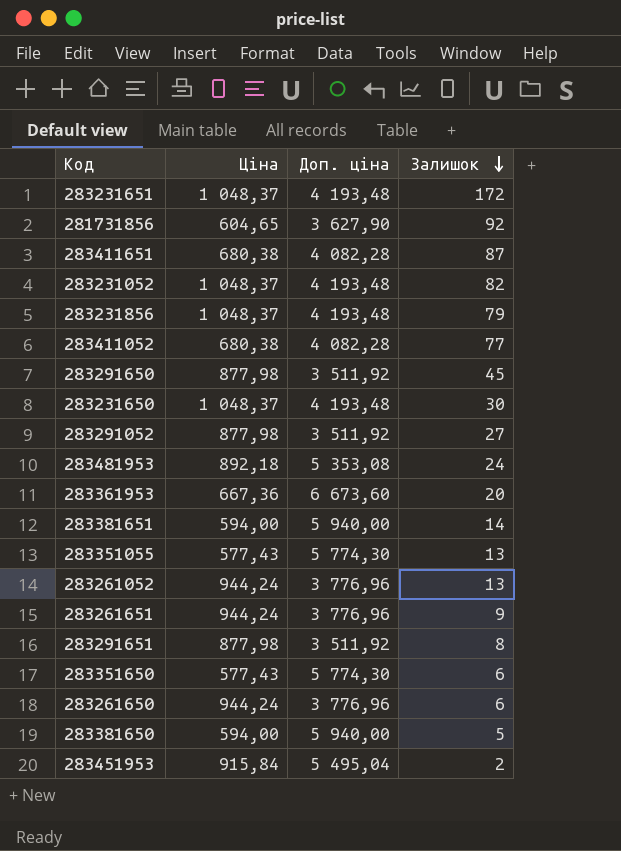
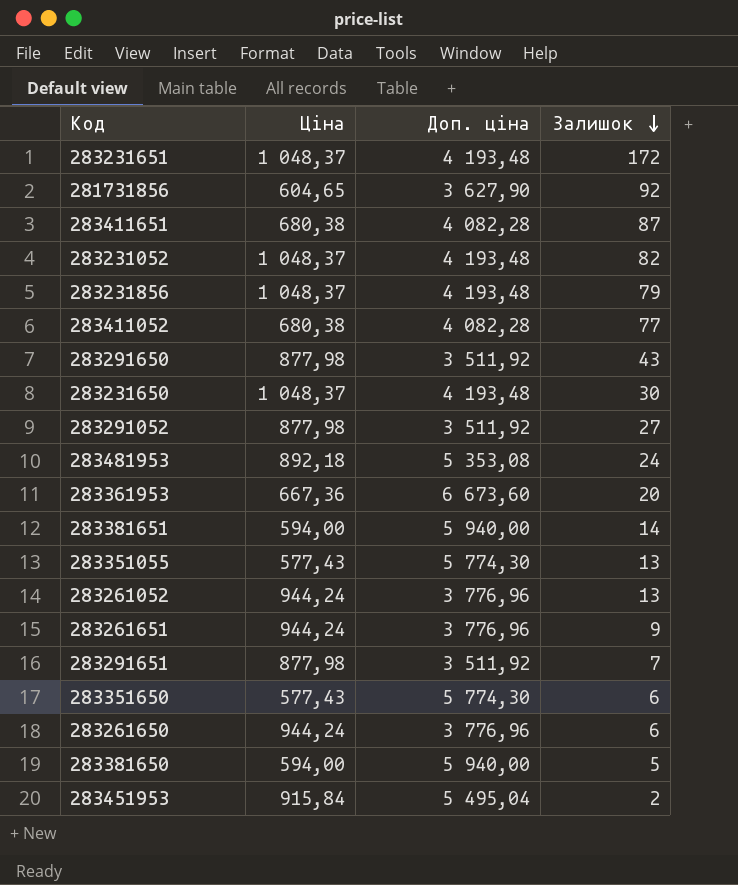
283291650 | Залишок: 45 -> 43
283291651 | Залишок: 8 -> 7

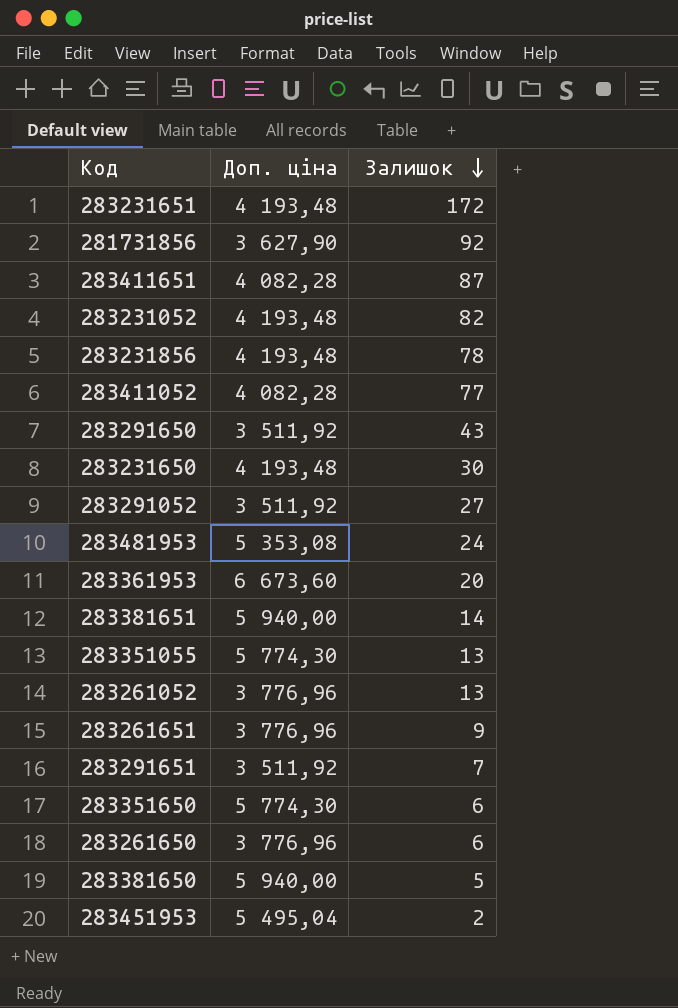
column Ціна | position: 2 -> none
283231856 | Залишок: 79 -> 78

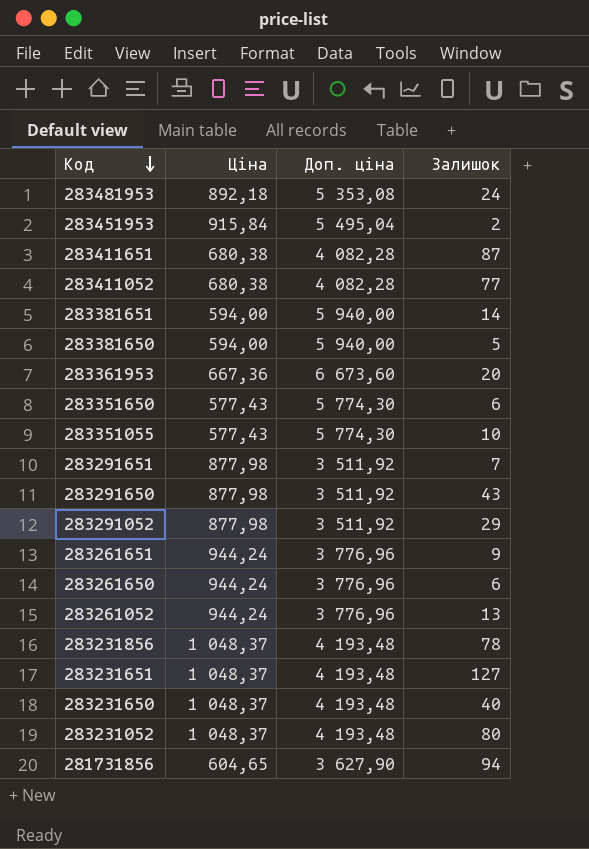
row order: Залишок descending -> Код descending
column Ціна | position: none -> 2
283351055 | Залишок: 13 -> 10
283291052 | Залишок: 27 -> 29
283231651 | Залишок: 172 -> 127
283231650 | Залишок: 30 -> 40
283231052 | Залишок: 82 -> 80
281731856 | Залишок: 92 -> 94

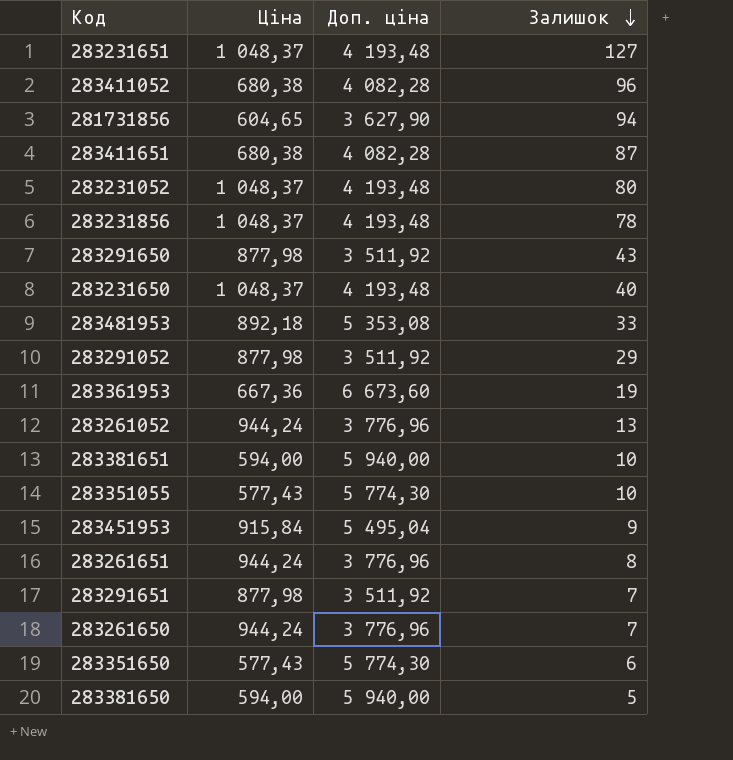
row order: Код descending -> Залишок descending
283411052 | Залишок: 77 -> 96
283481953 | Залишок: 24 -> 33
283361953 | Залишок: 20 -> 19
283381651 | Залишок: 14 -> 10
283451953 | Залишок: 2 -> 9
283261651 | Залишок: 9 -> 8
283261650 | Залишок: 6 -> 7

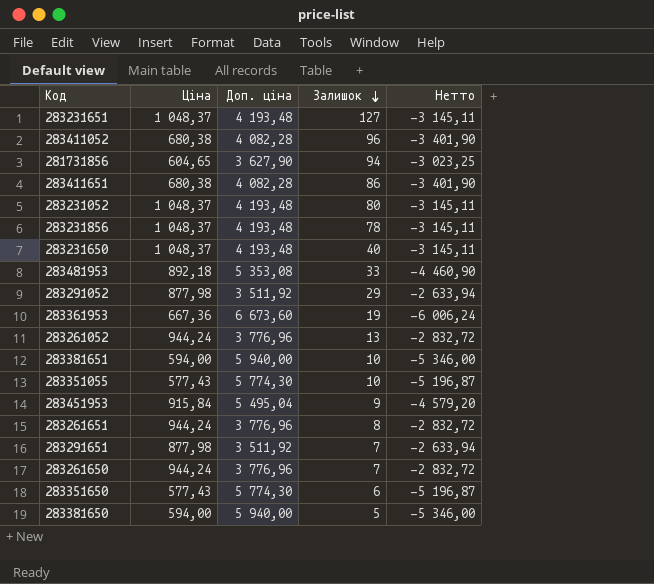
column Нетто | formula: none -> [Ціна] - [Доп. ціна]
row 283291650: 877,98 | 3 511,92 | 43 -> none
283411651 | Залишок: 87 -> 86

